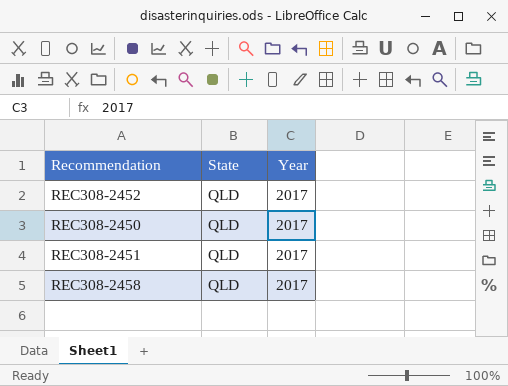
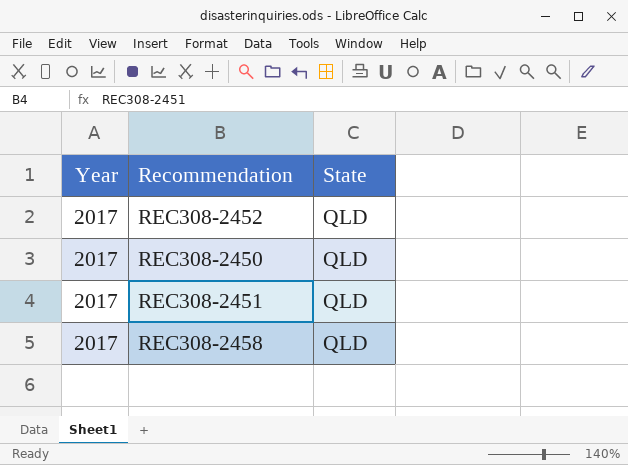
column Year | position: 3 -> 1

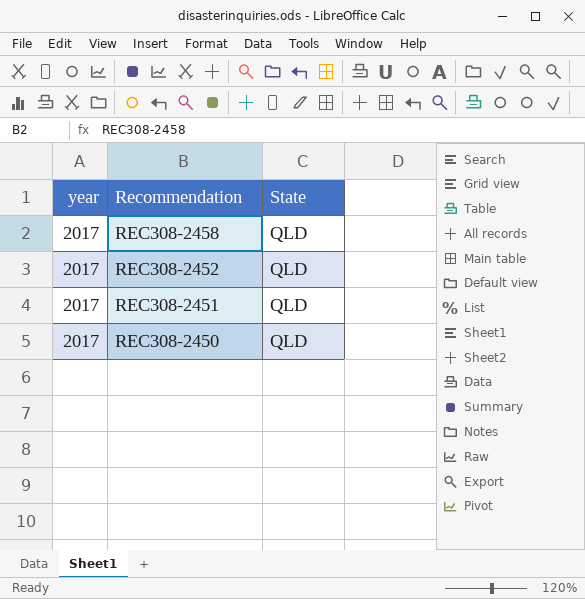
row order: none -> Recommendation descending
column name: Year -> year

